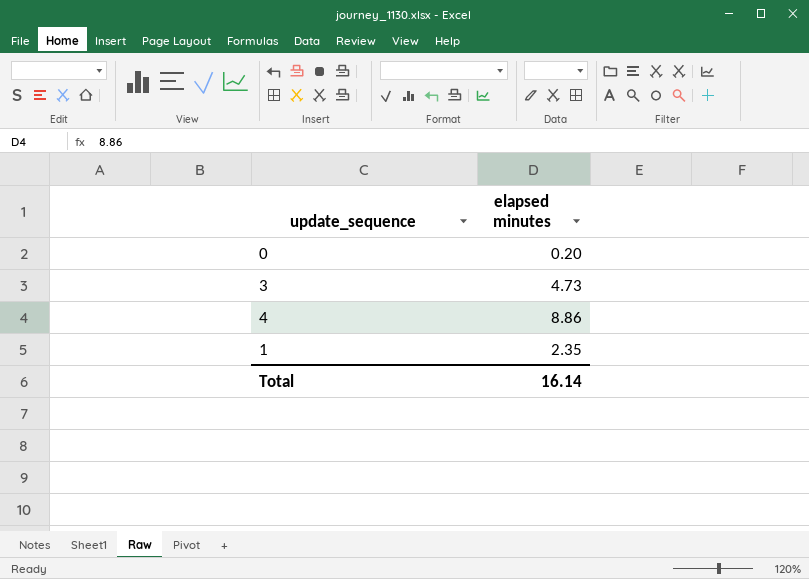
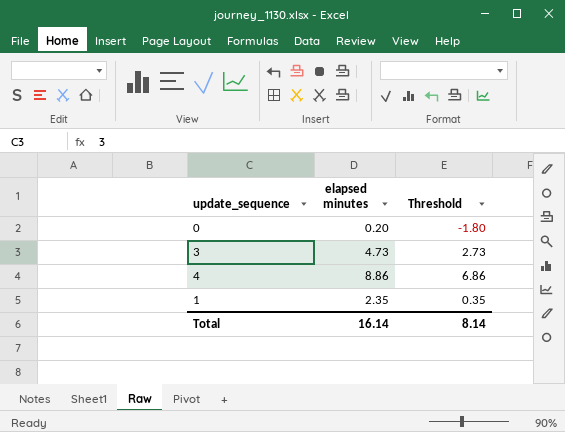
column Threshold | formula: none -> [elapsed minutes] - 2

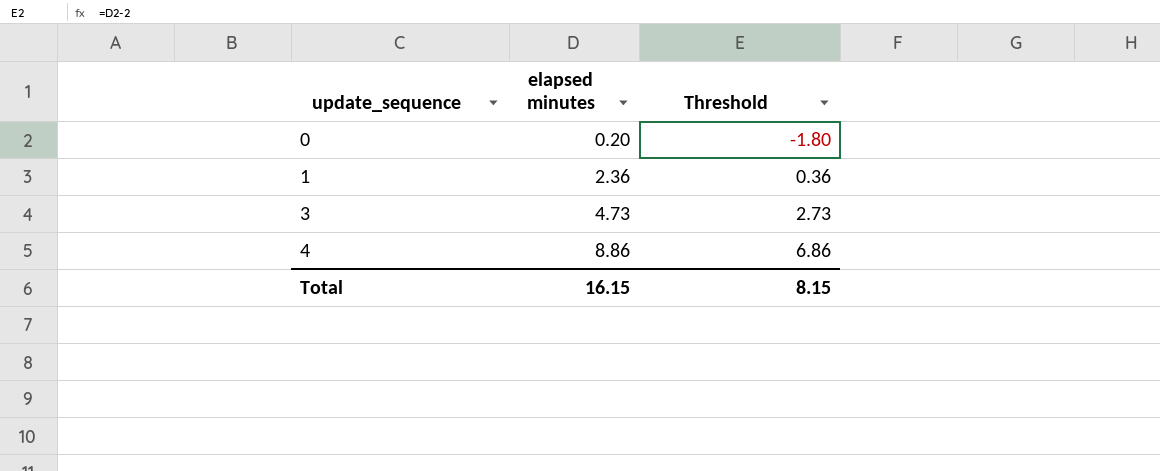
row order: none -> update_sequence ascending
1 | elapsed minutes: 2.35 -> 2.36
1 | Threshold: 0.35 -> 0.36
Total | elapsed minutes: 16.14 -> 16.15
Total | Threshold: 8.14 -> 8.15

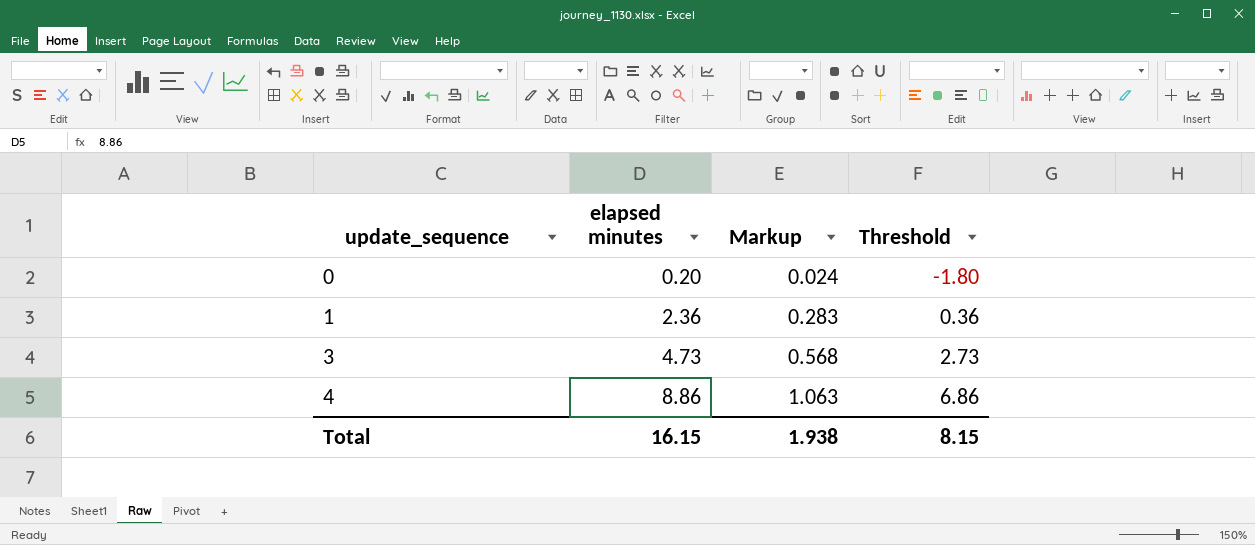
column Markup | formula: none -> [elapsed minutes] * 0.12

